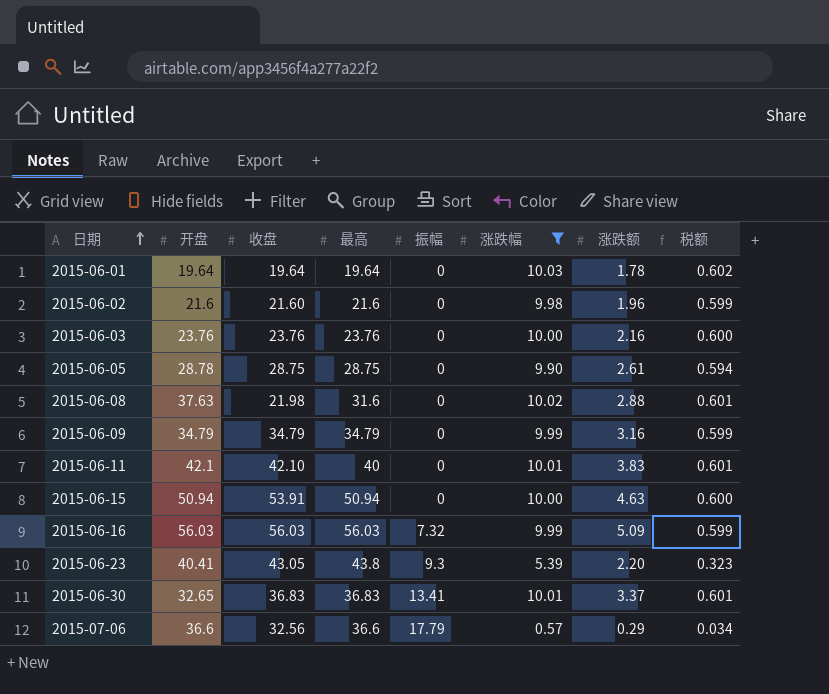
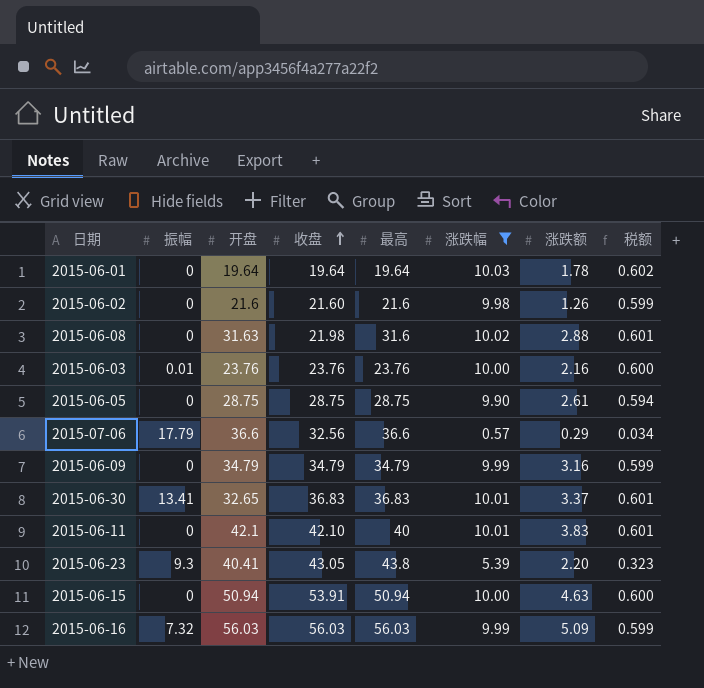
row order: 日期 ascending -> 收盘 ascending
column 振幅 | position: 5 -> 2
2015-06-02 | 涨跌额: 1.96 -> 1.26
2015-06-08 | 开盘: 37.63 -> 31.63
2015-06-03 | 振幅: 0 -> 0.01
2015-06-05 | 开盘: 28.78 -> 28.75

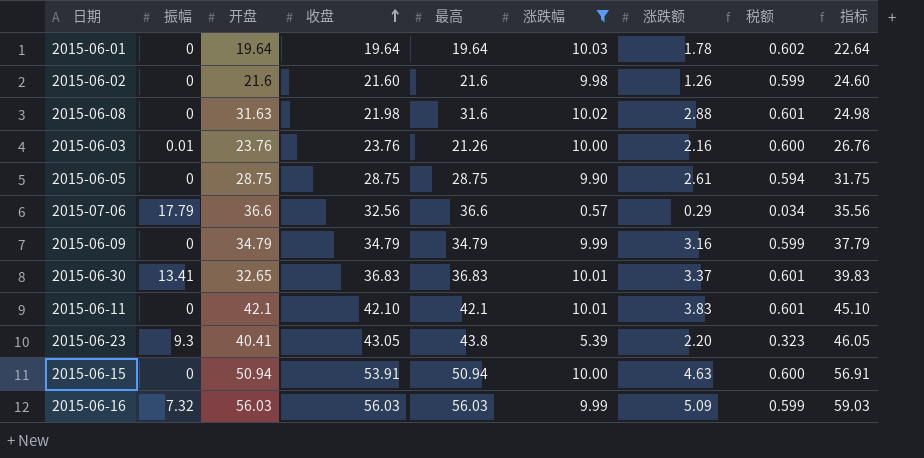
column 指标 | formula: none -> [收盘] + 3
2015-06-03 | 最高: 23.76 -> 21.26
2015-06-11 | 最高: 40 -> 42.1

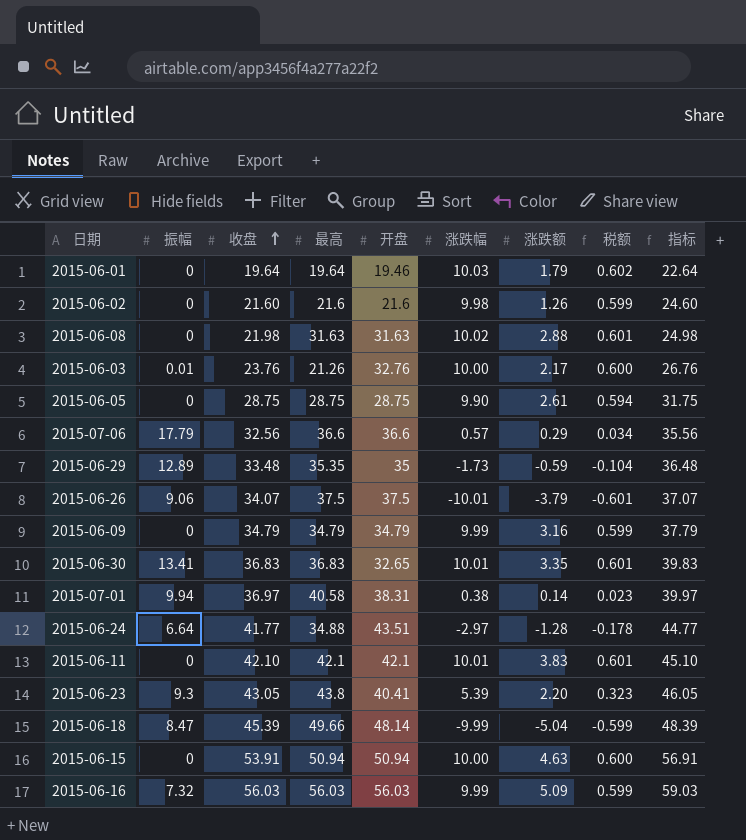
filter: 涨跌幅 >= 0.57 -> none
column 开盘 | position: 3 -> 5
2015-06-01 | 开盘: 19.64 -> 19.46
2015-06-01 | 涨跌额: 1.78 -> 1.79
2015-06-08 | 最高: 31.6 -> 31.63
2015-06-03 | 开盘: 23.76 -> 32.76
2015-06-03 | 涨跌额: 2.16 -> 2.17
2015-06-30 | 涨跌额: 3.37 -> 3.35

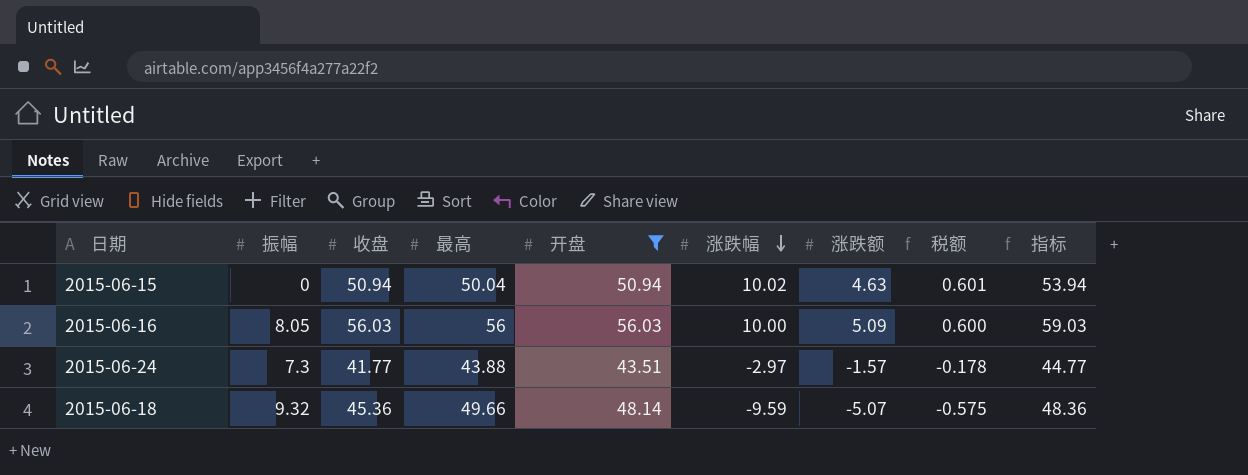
filter: none -> 开盘 >= 43.51
row order: 收盘 ascending -> 涨跌幅 descending
2015-06-15 | 收盘: 53.91 -> 50.94
2015-06-15 | 最高: 50.94 -> 50.04
2015-06-15 | 涨跌幅: 10.00 -> 10.02
2015-06-15 | 税额: 0.600 -> 0.601
2015-06-15 | 指标: 56.91 -> 53.94
2015-06-16 | 振幅: 7.32 -> 8.05
2015-06-16 | 最高: 56.03 -> 56
2015-06-16 | 涨跌幅: 9.99 -> 10.00
2015-06-16 | 税额: 0.599 -> 0.600
2015-06-24 | 振幅: 6.64 -> 7.3
2015-06-24 | 最高: 34.88 -> 43.88
2015-06-24 | 涨跌额: -1.28 -> -1.57
2015-06-18 | 振幅: 8.47 -> 9.32
2015-06-18 | 收盘: 45.39 -> 45.36
2015-06-18 | 涨跌幅: -9.99 -> -9.59
2015-06-18 | 涨跌额: -5.04 -> -5.07
2015-06-18 | 税额: -0.599 -> -0.575
2015-06-18 | 指标: 48.39 -> 48.36

